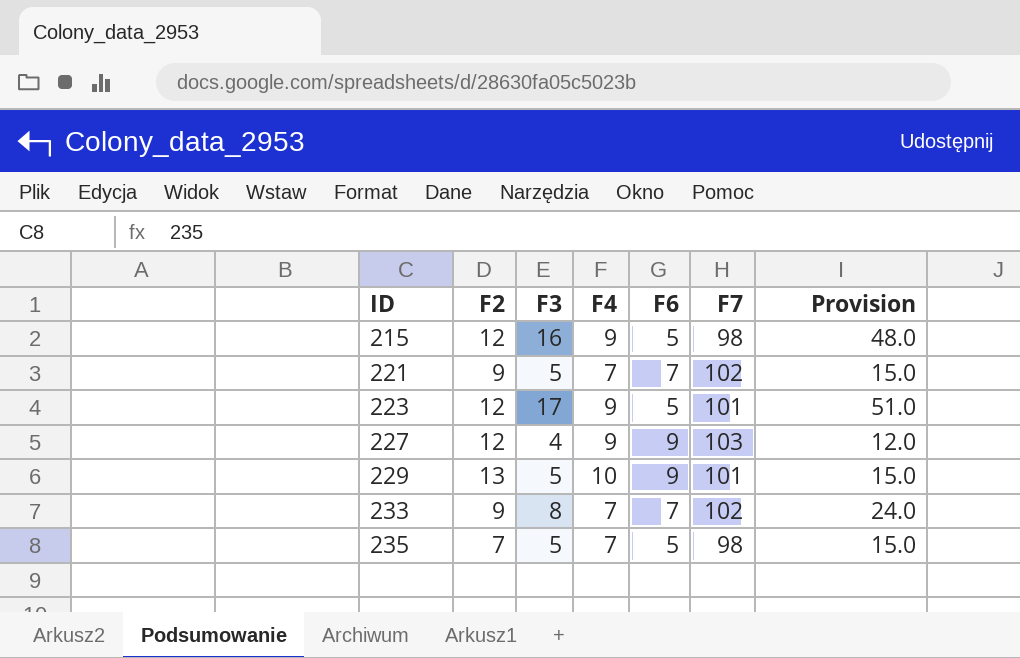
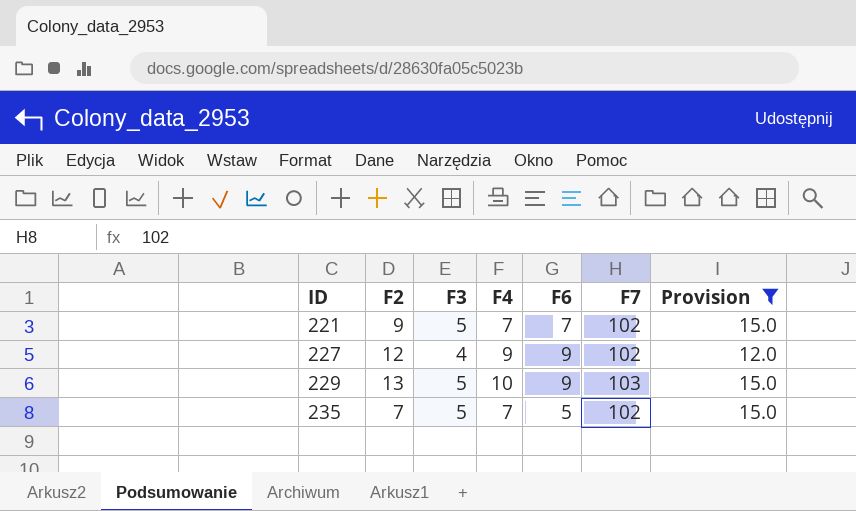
filter: none -> Provision <= 15.0
227 | F7: 103 -> 102
229 | F7: 101 -> 103
235 | F7: 98 -> 102

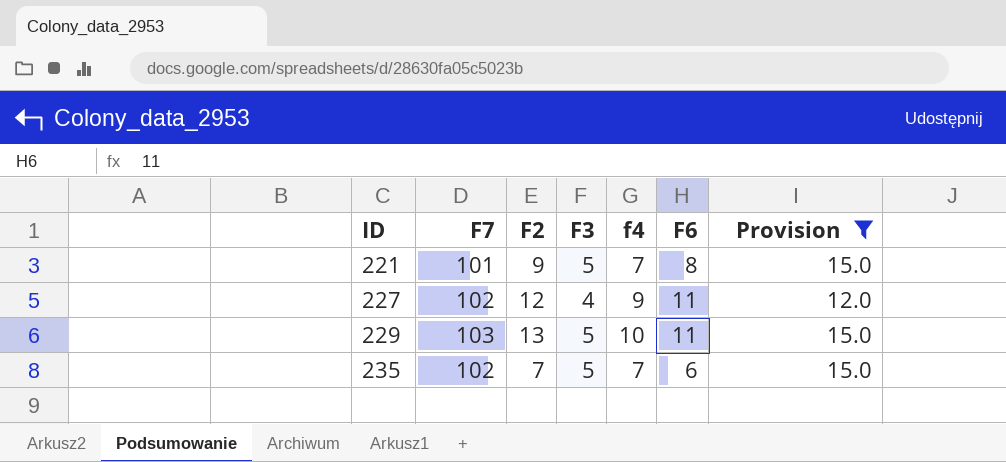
column F7 | position: 6 -> 2
column name: F4 -> f4
221 | F7: 102 -> 101
221 | F6: 7 -> 8
227 | F6: 9 -> 11
229 | F6: 9 -> 11
235 | F6: 5 -> 6

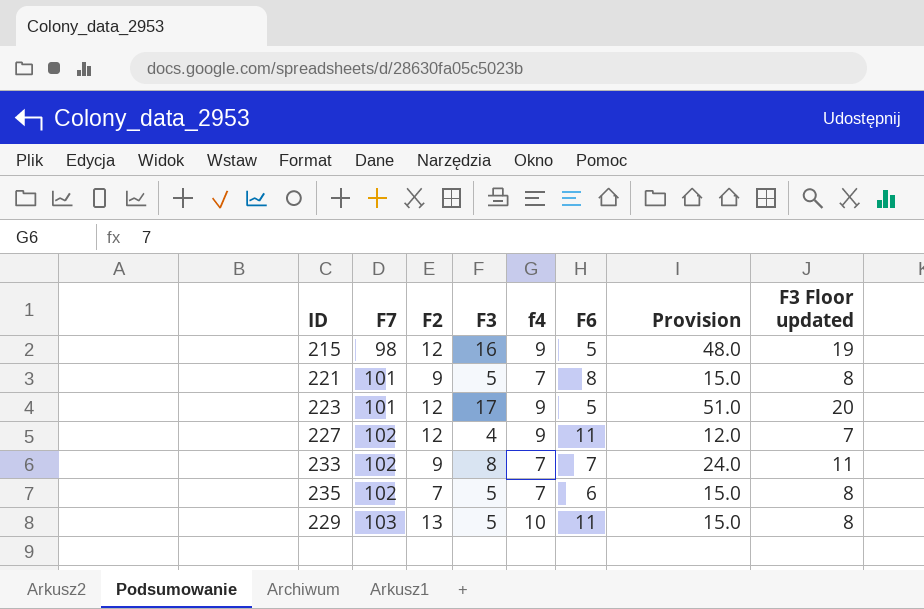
filter: Provision <= 15.0 -> none
row order: ID ascending -> F7 ascending
column F3 Floor updated | formula: none -> [F3] + 3

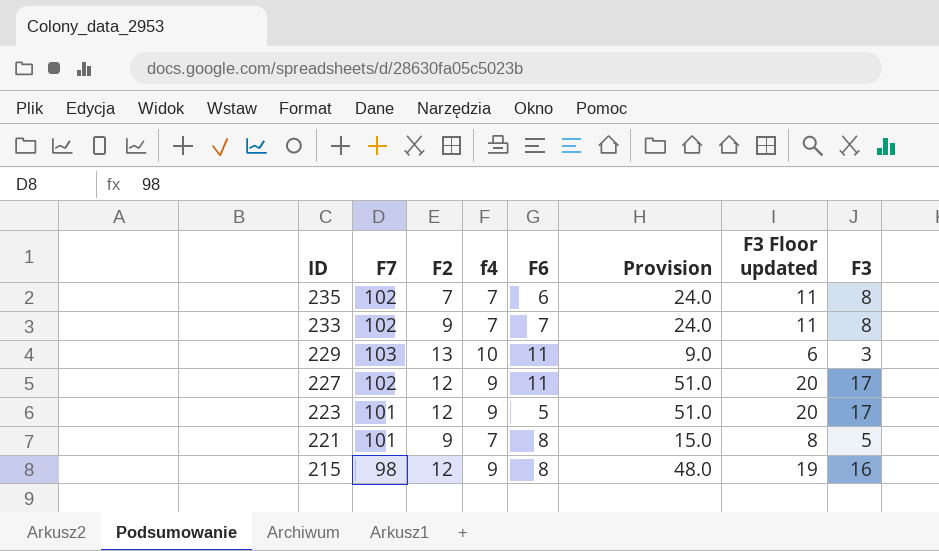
row order: F7 ascending -> ID descending
column F3 | position: 4 -> 8
235 | Provision: 15.0 -> 24.0
235 | F3 Floor updated: 8 -> 11
235 | F3: 5 -> 8
229 | Provision: 15.0 -> 9.0
229 | F3 Floor updated: 8 -> 6
229 | F3: 5 -> 3
227 | Provision: 12.0 -> 51.0
227 | F3 Floor updated: 7 -> 20
227 | F3: 4 -> 17
215 | F6: 5 -> 8

